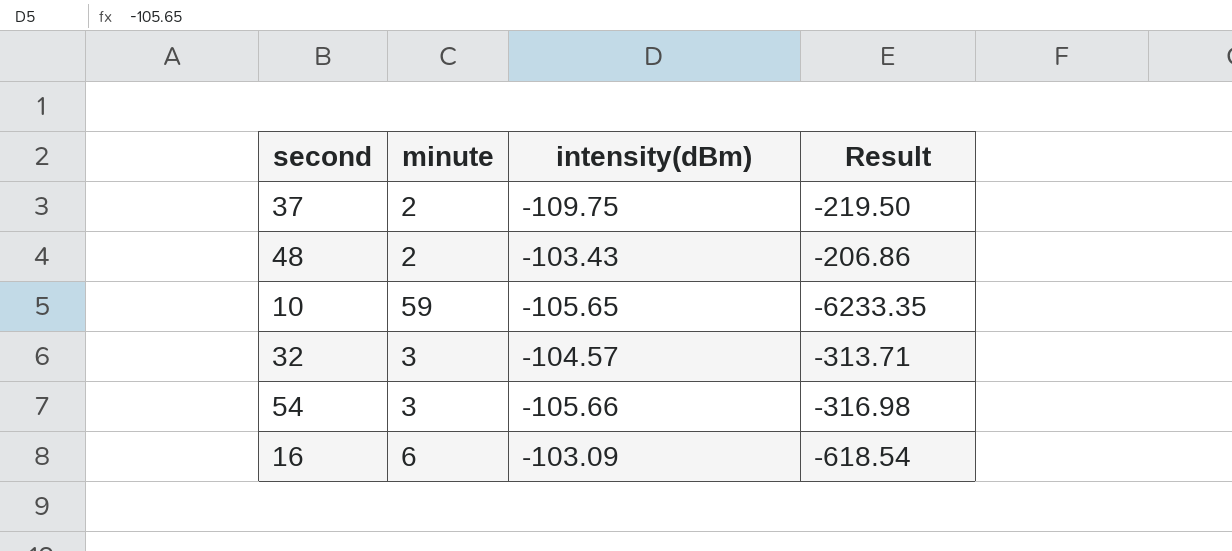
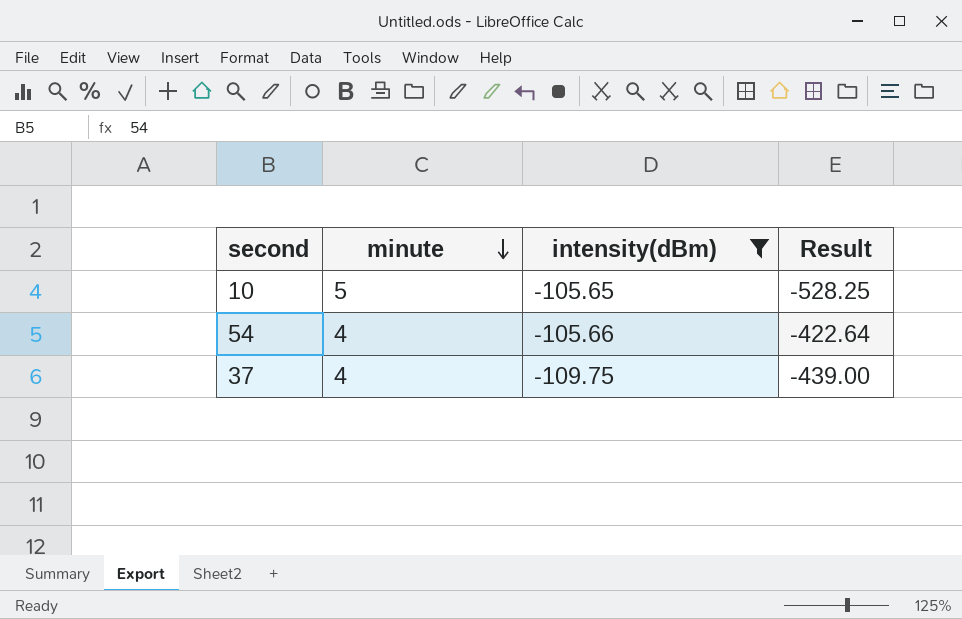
filter: none -> intensity(dBm) <= -105.65
row order: none -> minute descending
10 | minute: 59 -> 5
10 | Result: -6233.35 -> -528.25
54 | minute: 3 -> 4
54 | Result: -316.98 -> -422.64
37 | minute: 2 -> 4
37 | Result: -219.50 -> -439.00

